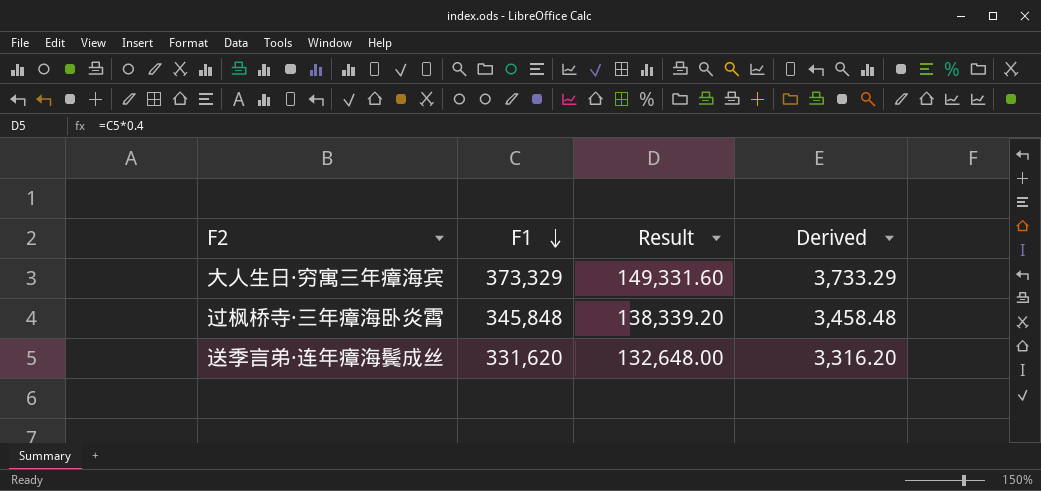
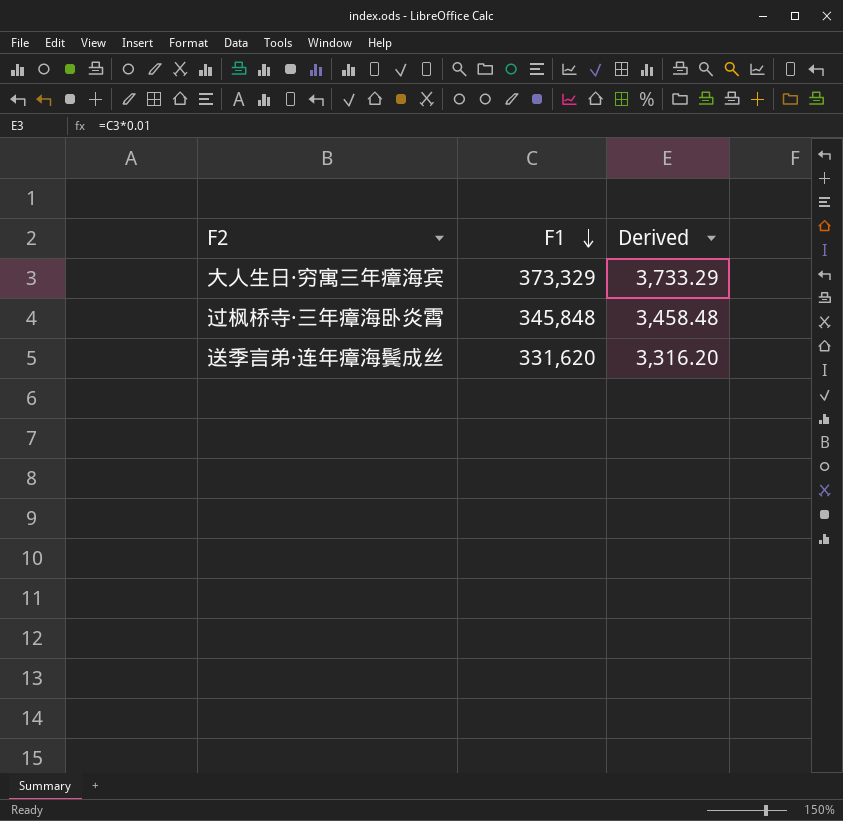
column Result | formula: [F1] * 0.4 -> none

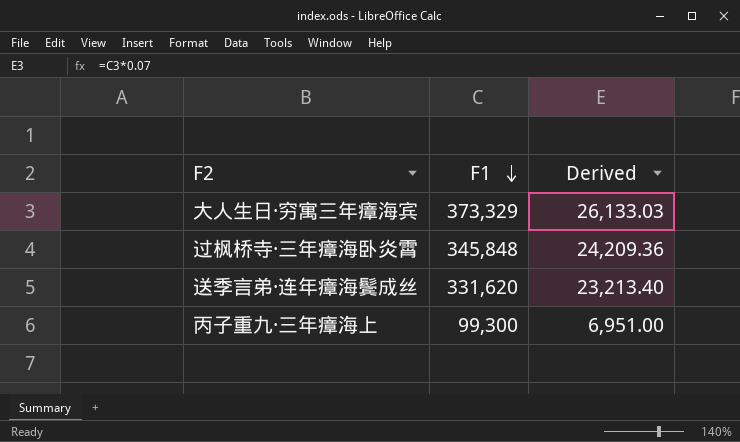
column Derived | formula: [F1] * 0.01 -> [F1] * 0.07
row 丙子重九·三年瘴海上: none -> 99,300 | 6,951.00

